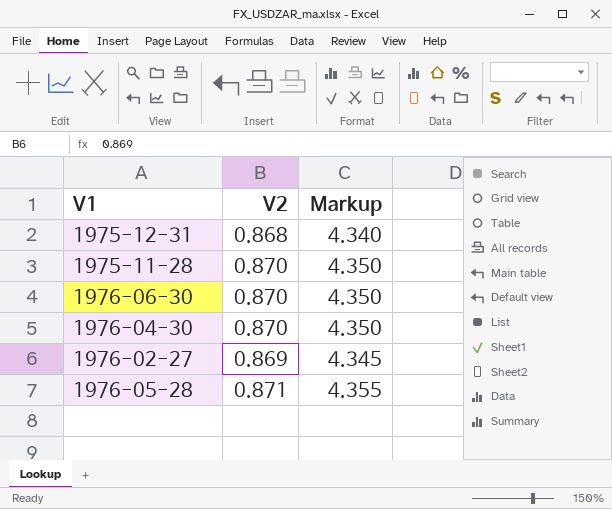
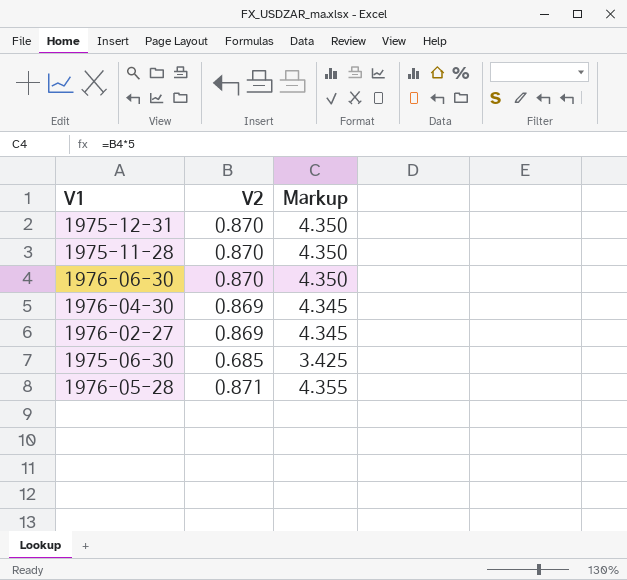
1975-12-31 | V2: 0.868 -> 0.870
1975-12-31 | Markup: 4.340 -> 4.350
1976-04-30 | V2: 0.870 -> 0.869
1976-04-30 | Markup: 4.350 -> 4.345
row 1975-06-30: none -> 0.685 | 3.425

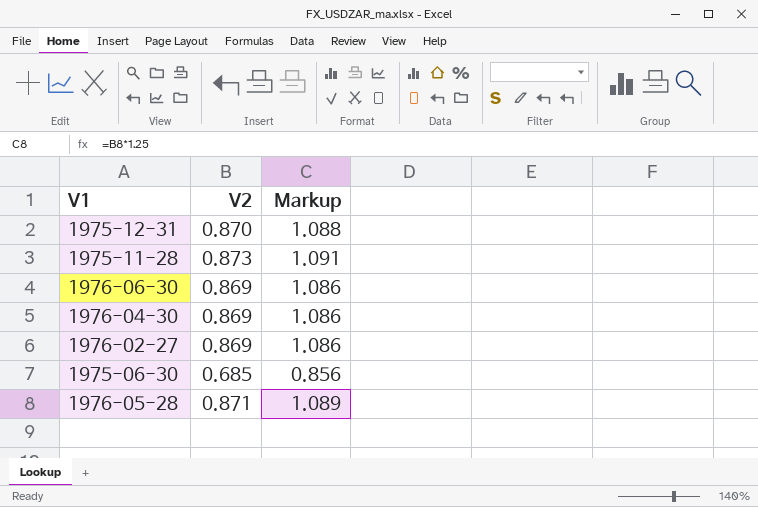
column Markup | formula: [V2] * 5 -> [V2] * 1.25
1975-11-28 | V2: 0.870 -> 0.873
1976-06-30 | V2: 0.870 -> 0.869

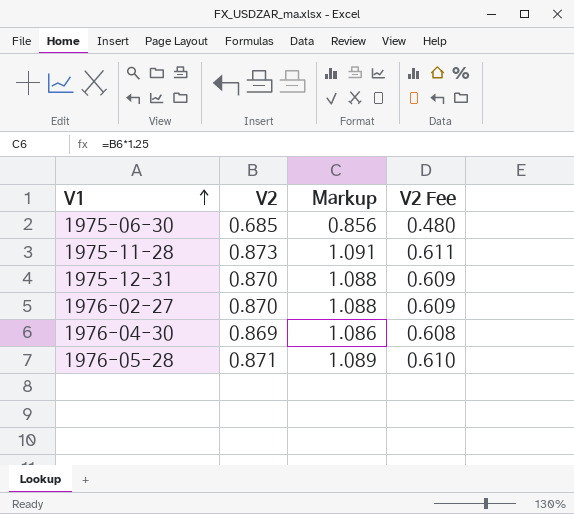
row order: none -> V1 ascending
column V2 Fee | formula: none -> [V2] * 0.7
row 1976-06-30: 0.869 | 1.086 -> none
1976-02-27 | V2: 0.869 -> 0.870
1976-02-27 | Markup: 1.086 -> 1.088

